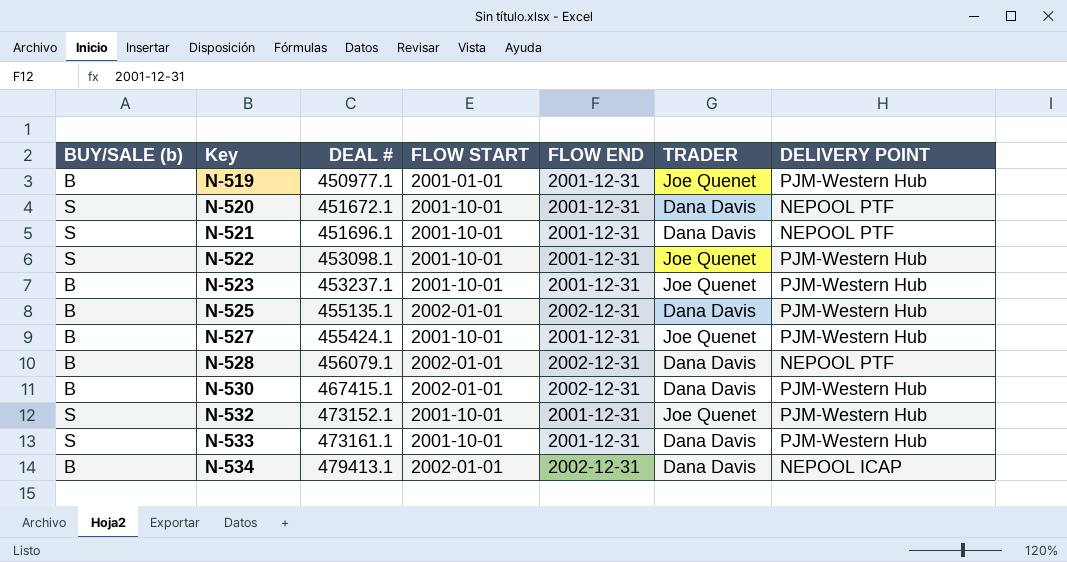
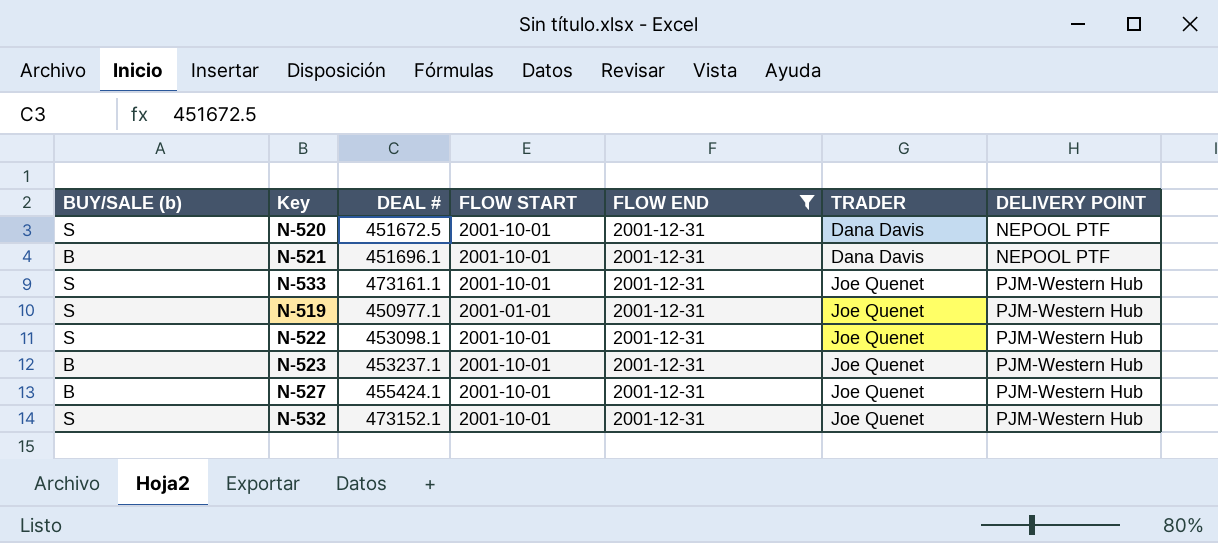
filter: none -> FLOW END = 2001-12-31
row order: Key ascending -> TRADER ascending
N-520 | DEAL #: 451672.1 -> 451672.5
N-521 | BUY/SALE (b): S -> B
N-533 | TRADER: Dana Davis -> Joe Quenet
N-519 | BUY/SALE (b): B -> S

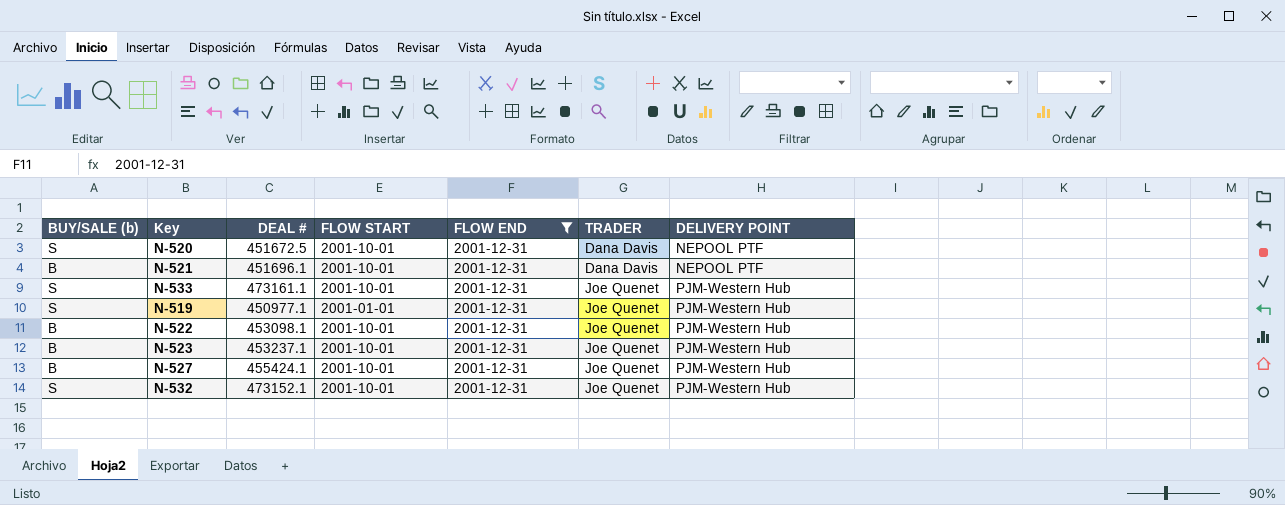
N-522 | BUY/SALE (b): S -> B

